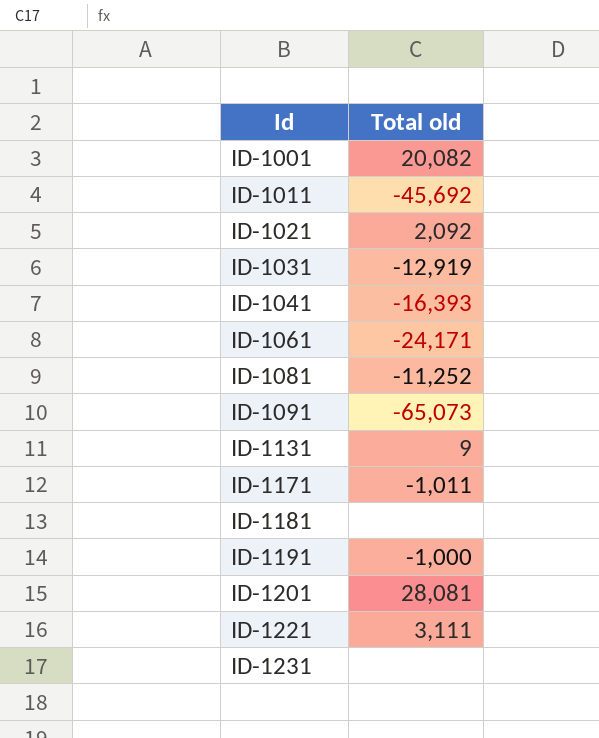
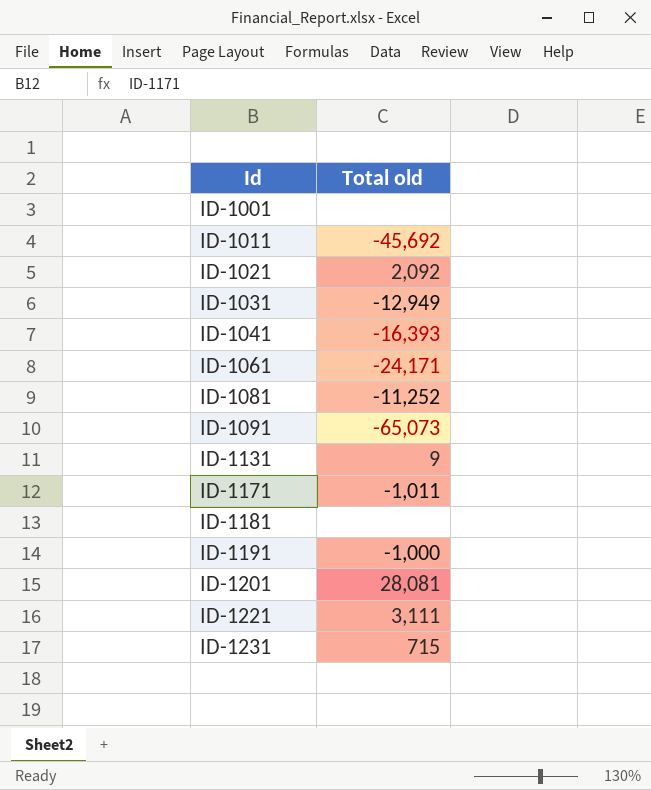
ID-1001 | Total old: 20,082 -> none
ID-1031 | Total old: -12,919 -> -12,949
ID-1231 | Total old: none -> 715

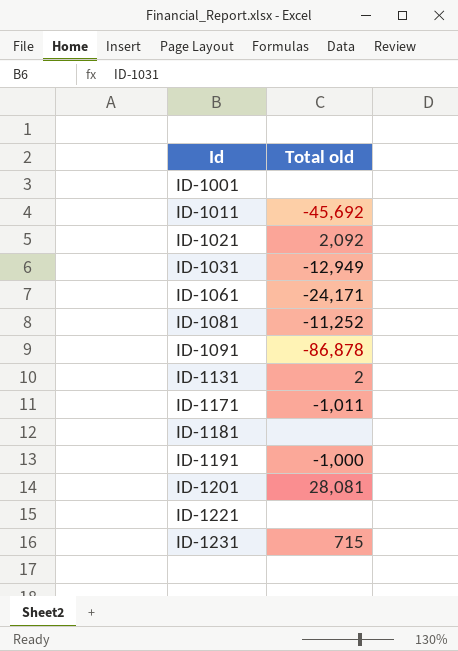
row ID-1041: -16,393 -> none
ID-1091 | Total old: -65,073 -> -86,878
ID-1131 | Total old: 9 -> 2
ID-1221 | Total old: 3,111 -> none

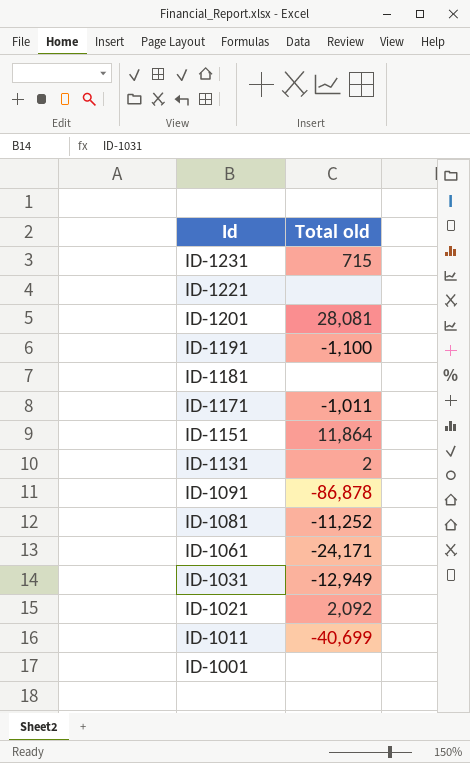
row order: Id ascending -> Id descending
ID-1191 | Total old: -1,000 -> -1,100
row ID-1151: none -> 11,864
ID-1011 | Total old: -45,692 -> -40,699

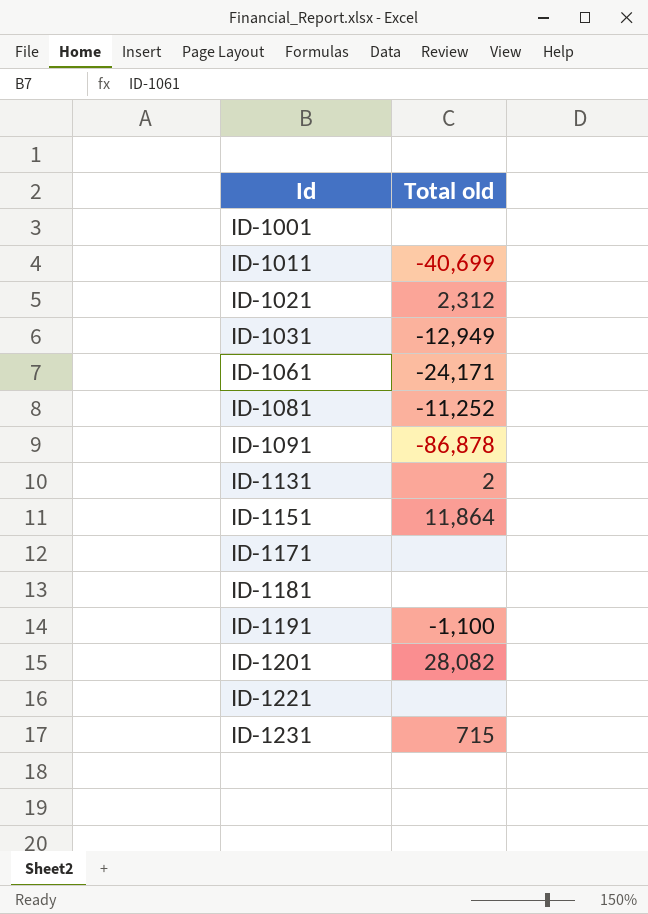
row order: Id descending -> Id ascending
ID-1021 | Total old: 2,092 -> 2,312
ID-1171 | Total old: -1,011 -> none
ID-1201 | Total old: 28,081 -> 28,082

